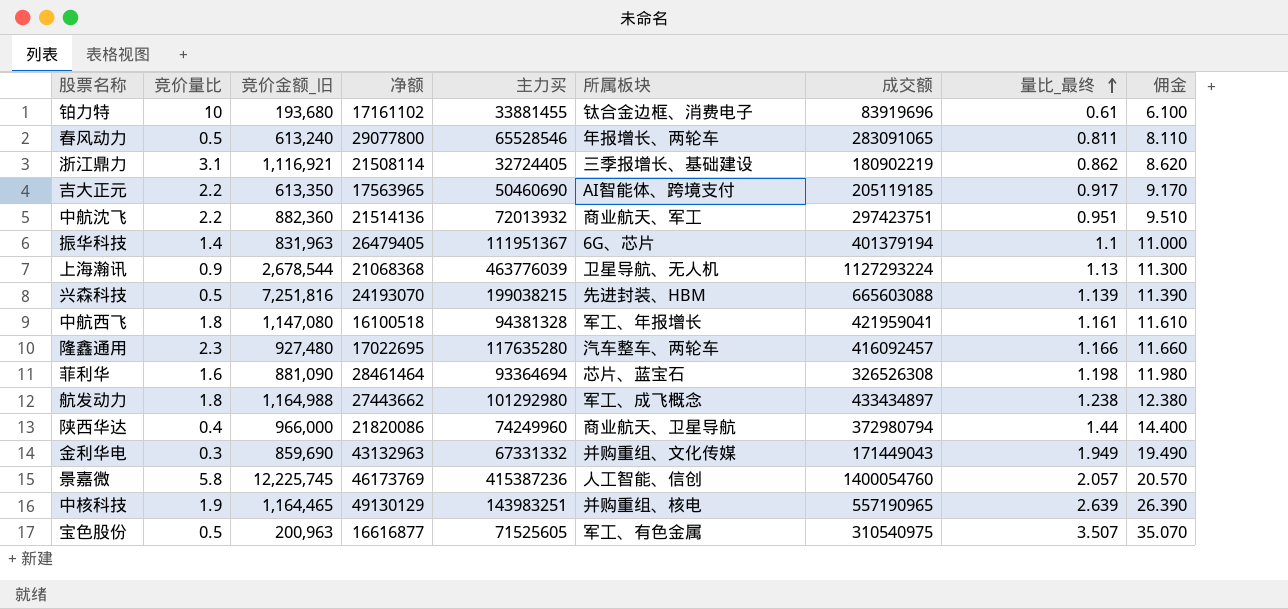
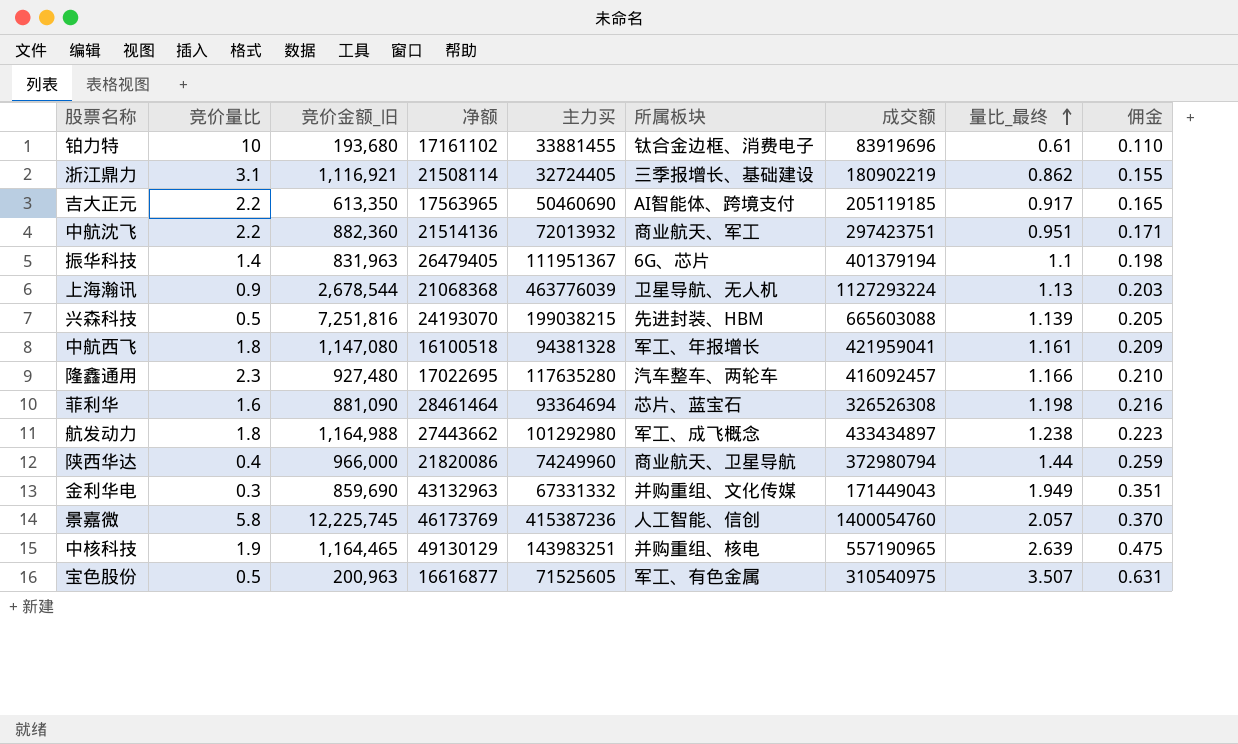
column 佣金 | formula: [量比_最终] * 10 -> [量比_最终] * 0.18
row 春风动力: 0.5 | 613,240 | 29077800 | 65528546 | 年报增长、两轮车 | 283091065 | 0.811 | 8.110 -> none

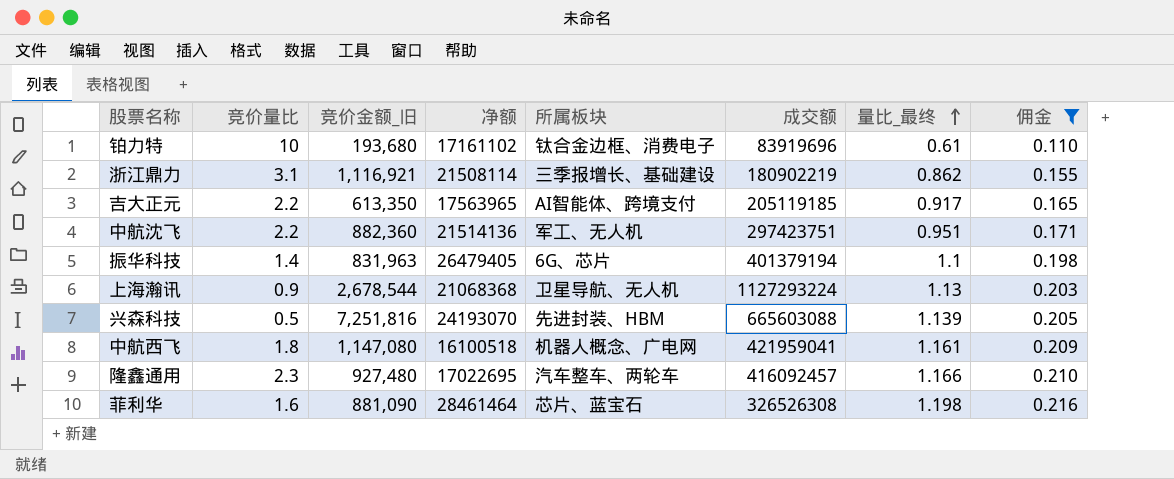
filter: none -> 佣金 <= 0.216
column 主力买 | position: 5 -> none
中航沈飞 | 所属板块: 商业航天、军工 -> 军工、无人机
中航西飞 | 所属板块: 军工、年报增长 -> 机器人概念、广电网

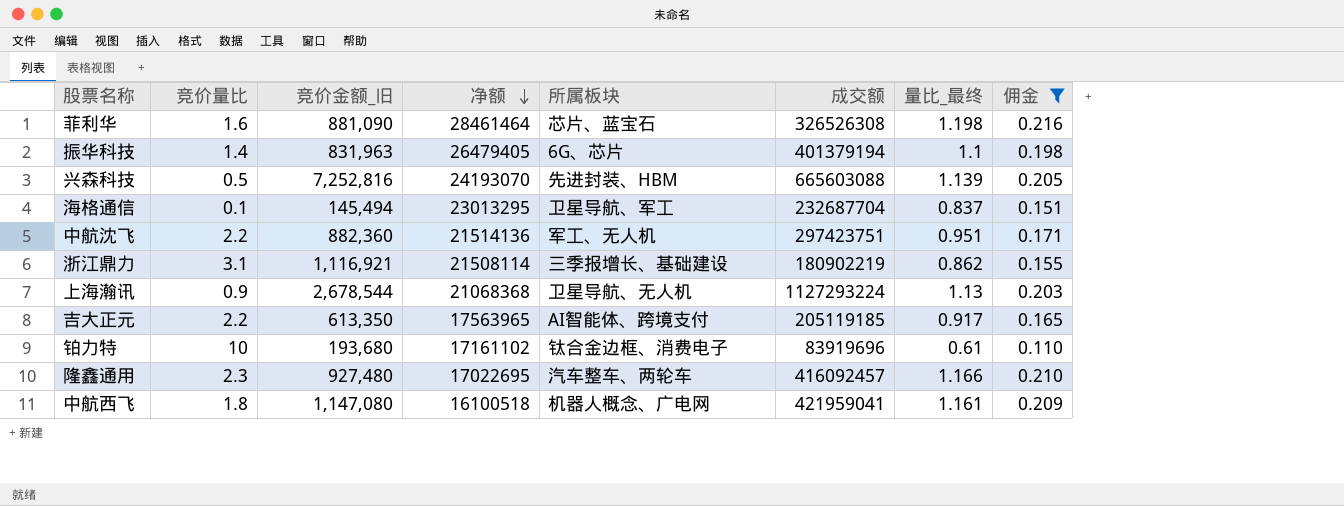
row order: 量比_最终 ascending -> 净额 descending
兴森科技 | 竞价金额_旧: 7,251,816 -> 7,252,816
row 海格通信: none -> 0.1 | 145,494 | 23013295 | 卫星导航、军工 | 232687704 | 0.837 | 0.151

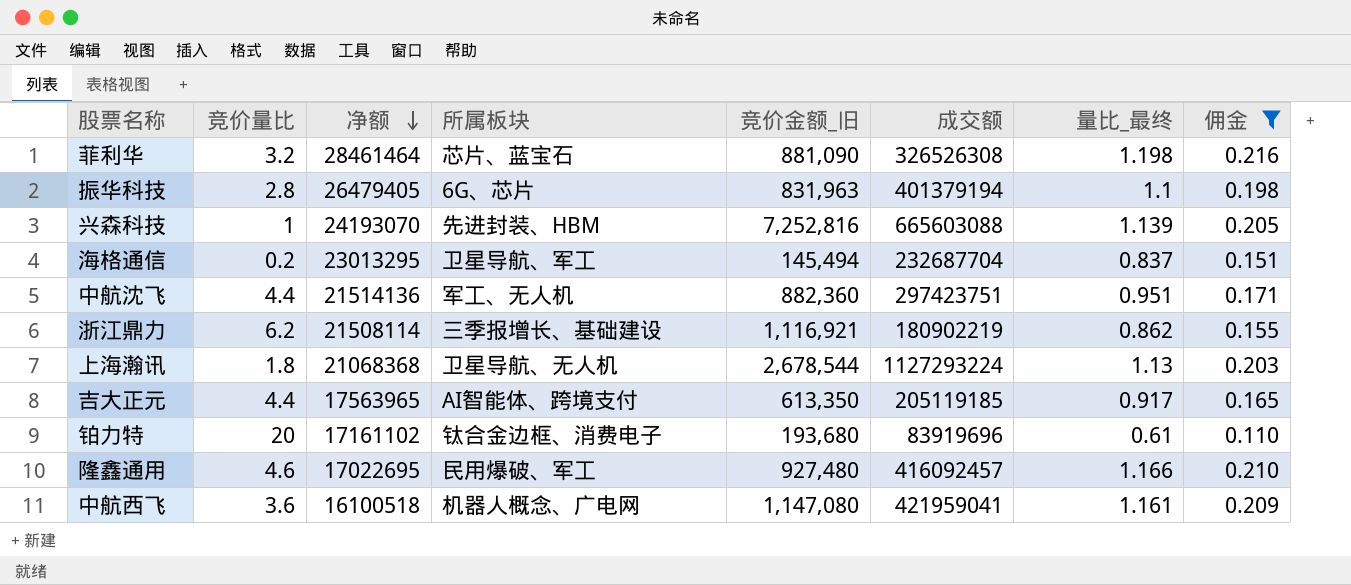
column 竞价金额_旧 | position: 3 -> 5
菲利华 | 竞价量比: 1.6 -> 3.2
振华科技 | 竞价量比: 1.4 -> 2.8
兴森科技 | 竞价量比: 0.5 -> 1
海格通信 | 竞价量比: 0.1 -> 0.2
中航沈飞 | 竞价量比: 2.2 -> 4.4
浙江鼎力 | 竞价量比: 3.1 -> 6.2
上海瀚讯 | 竞价量比: 0.9 -> 1.8
吉大正元 | 竞价量比: 2.2 -> 4.4
铂力特 | 竞价量比: 10 -> 20
隆鑫通用 | 竞价量比: 2.3 -> 4.6
隆鑫通用 | 所属板块: 汽车整车、两轮车 -> 民用爆破、军工
中航西飞 | 竞价量比: 1.8 -> 3.6

